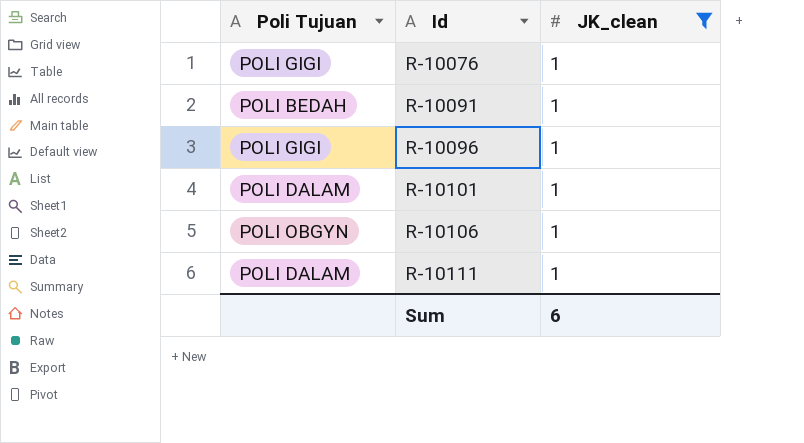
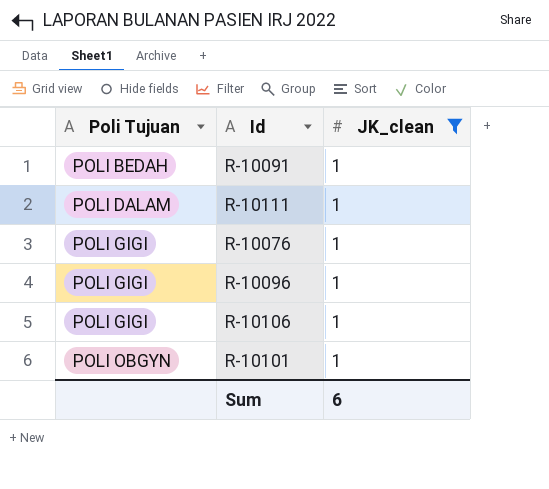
row order: Id ascending -> Poli Tujuan ascending
R-10106 | Poli Tujuan: POLI OBGYN -> POLI GIGI
R-10101 | Poli Tujuan: POLI DALAM -> POLI OBGYN

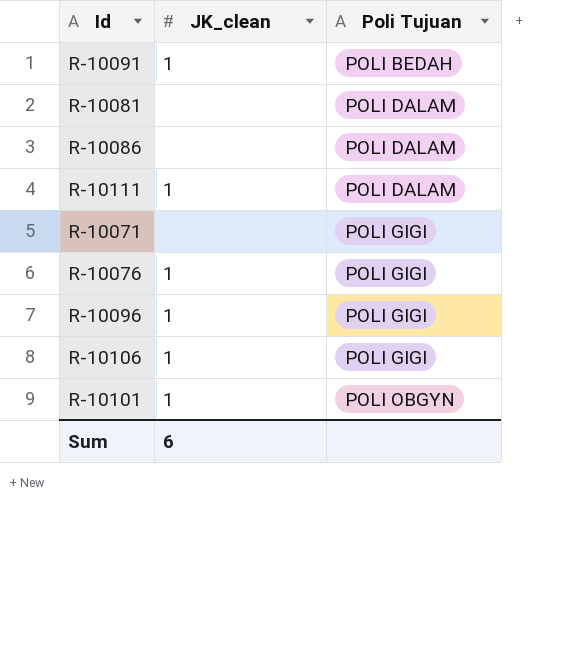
filter: JK_clean = 1 -> none
column Poli Tujuan | position: 1 -> 3

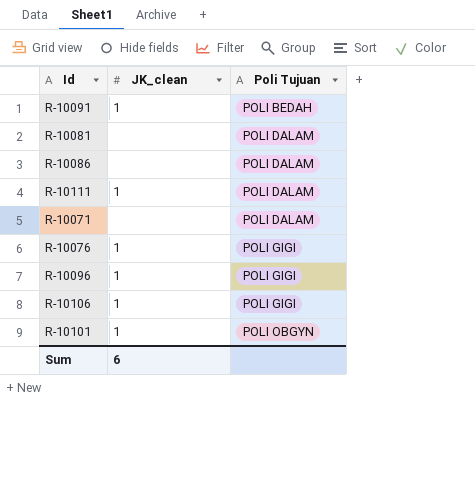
R-10071 | Poli Tujuan: POLI GIGI -> POLI DALAM

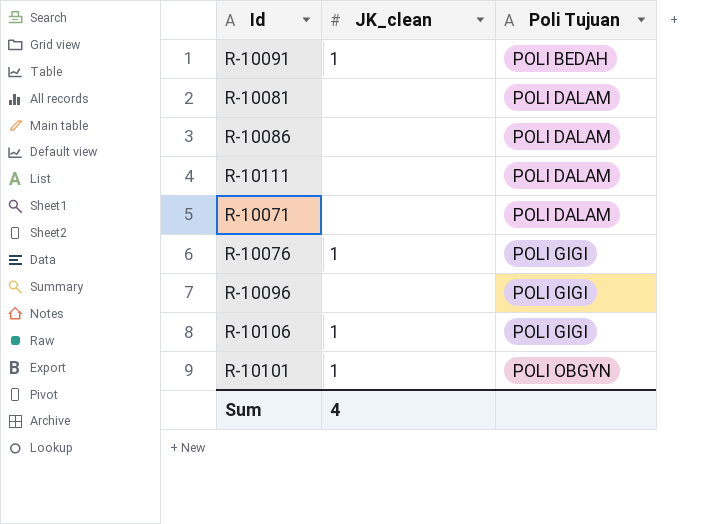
R-10111 | JK_clean: 1 -> none
R-10096 | JK_clean: 1 -> none
Sum | JK_clean: 6 -> 4

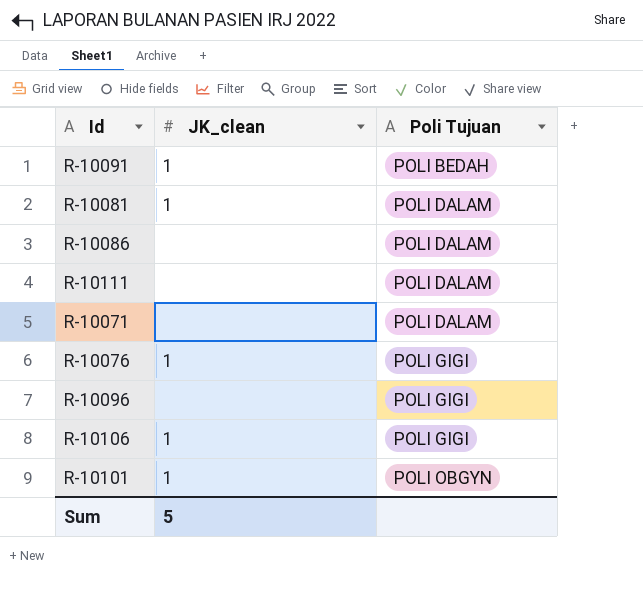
R-10081 | JK_clean: none -> 1
Sum | JK_clean: 4 -> 5

